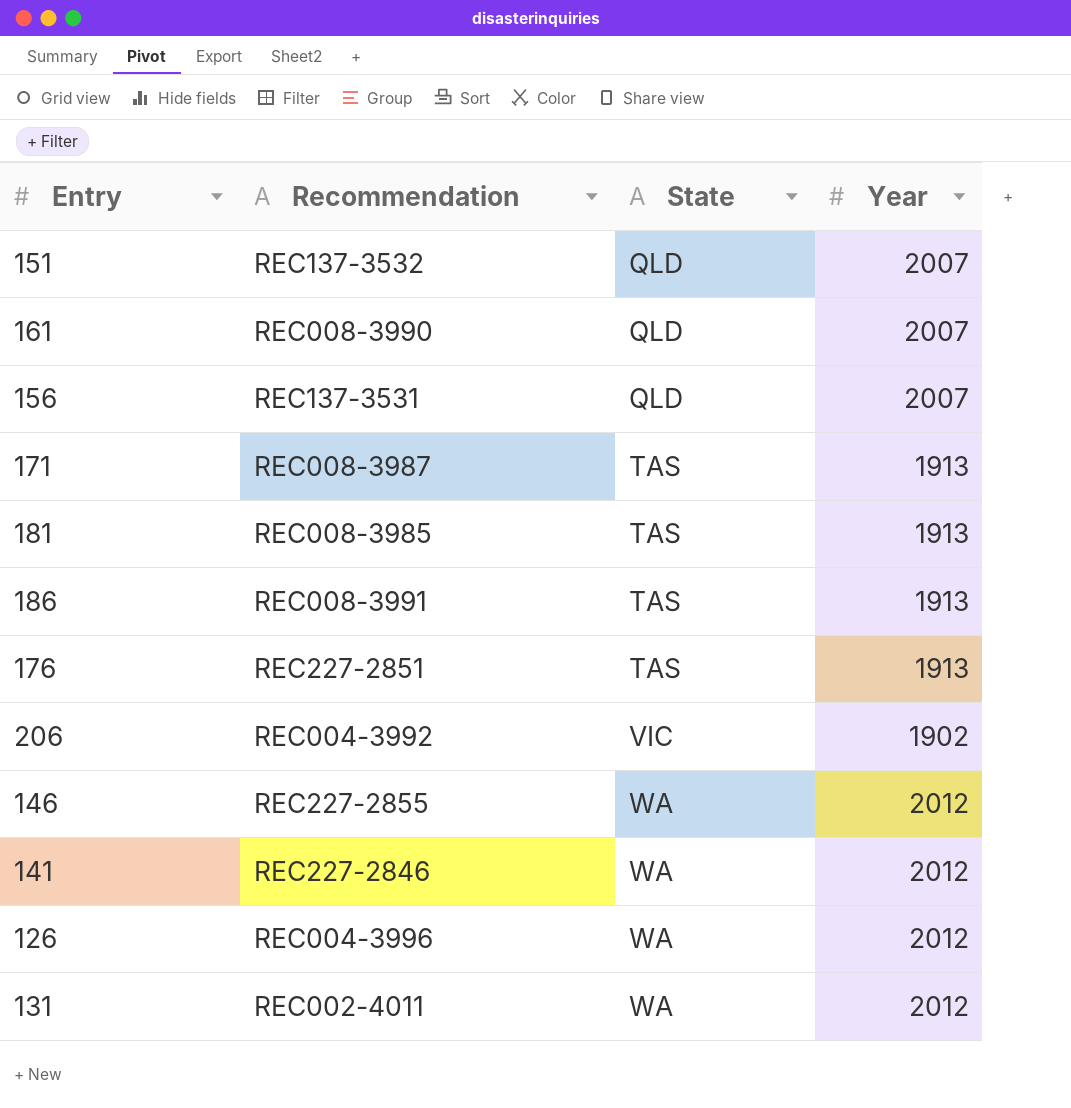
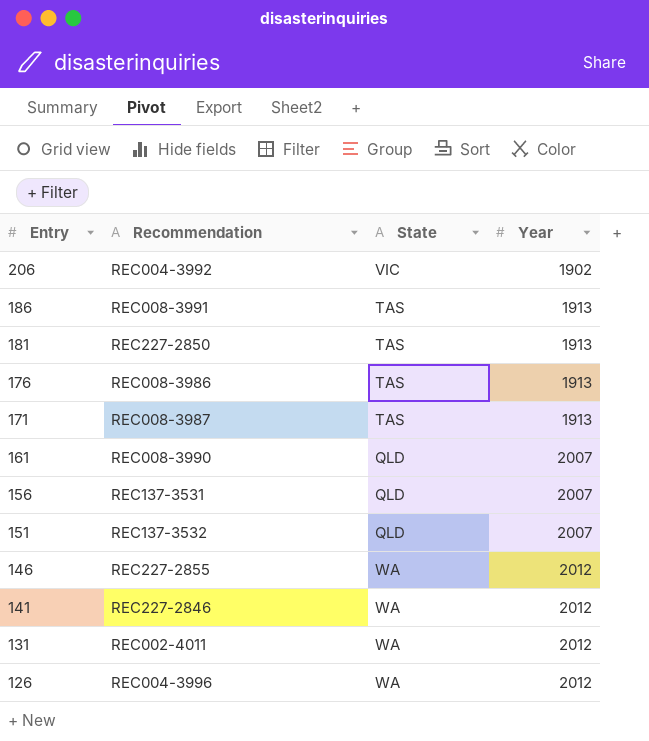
row order: State ascending -> Entry descending
181 | Recommendation: REC008-3985 -> REC227-2850
176 | Recommendation: REC227-2851 -> REC008-3986

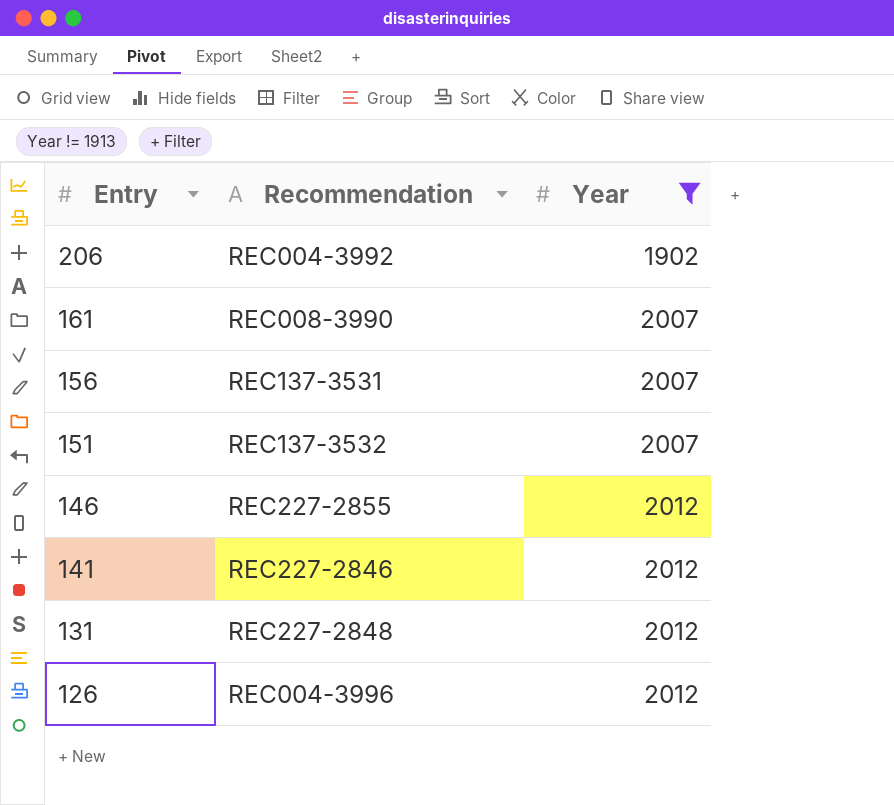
filter: none -> Year != 1913
column State | position: 3 -> none
131 | Recommendation: REC002-4011 -> REC227-2848

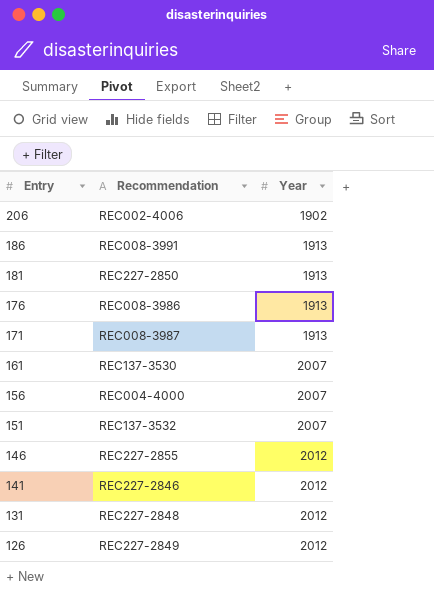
filter: Year != 1913 -> none
206 | Recommendation: REC004-3992 -> REC002-4006
161 | Recommendation: REC008-3990 -> REC137-3530
156 | Recommendation: REC137-3531 -> REC004-4000
126 | Recommendation: REC004-3996 -> REC227-2849

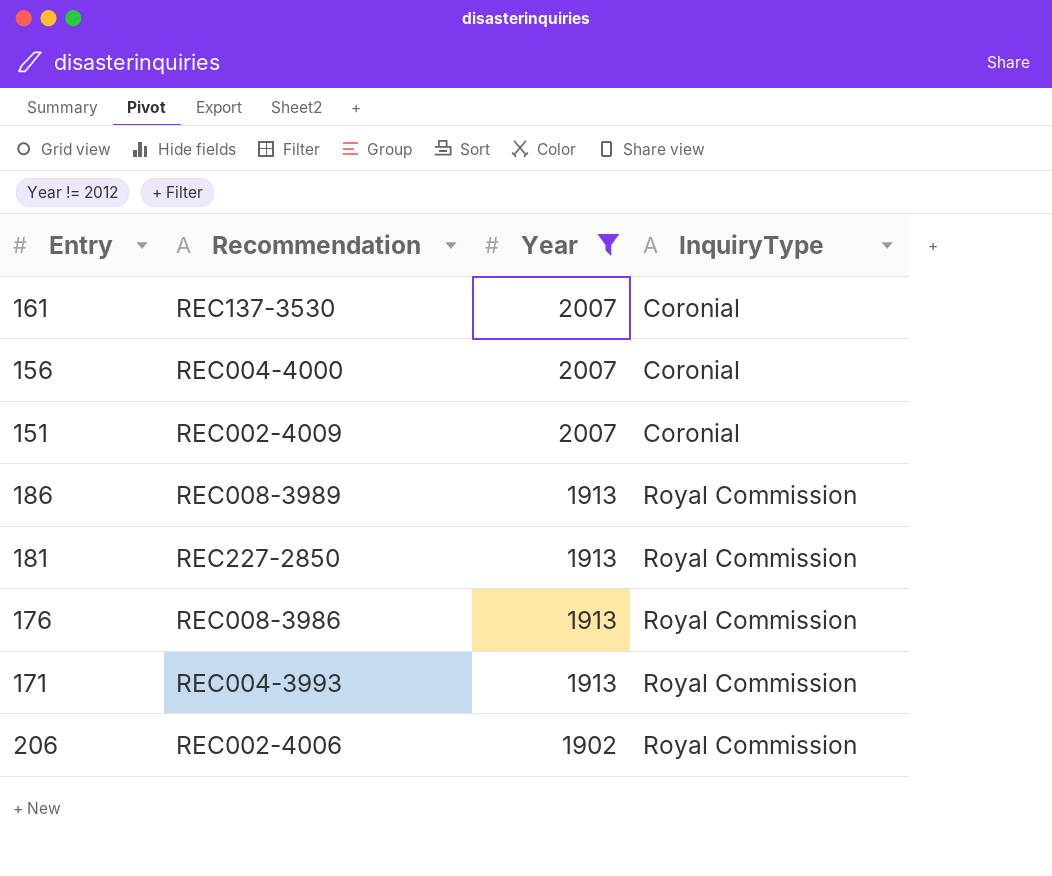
filter: none -> Year != 2012
row order: Entry descending -> Year descending
column InquiryType | position: none -> 4
151 | Recommendation: REC137-3532 -> REC002-4009
186 | Recommendation: REC008-3991 -> REC008-3989
171 | Recommendation: REC008-3987 -> REC004-3993

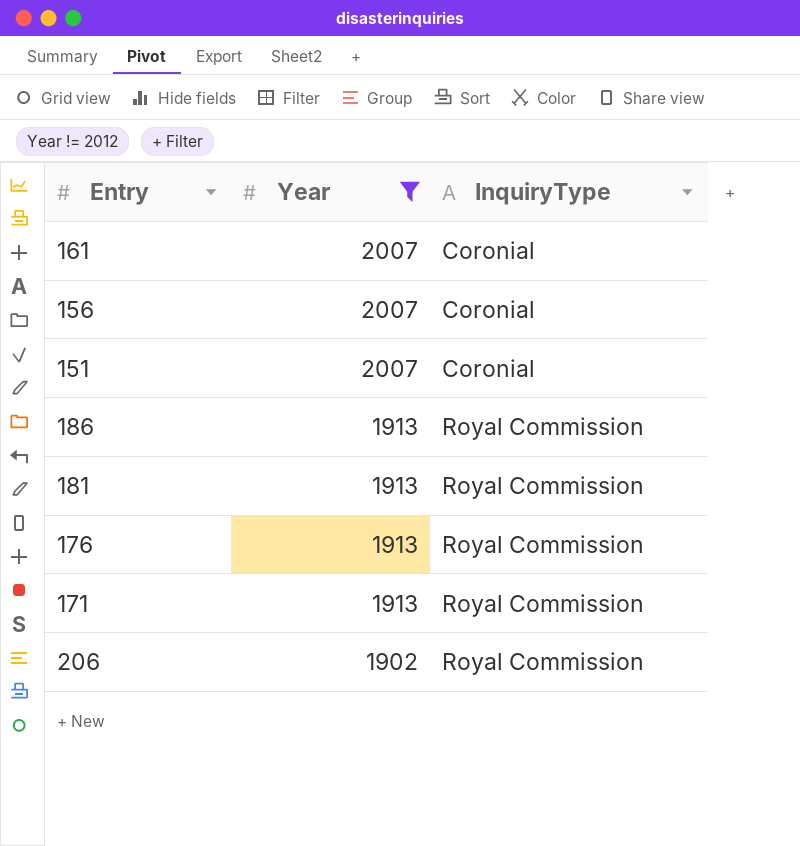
column Recommendation | position: 2 -> none

